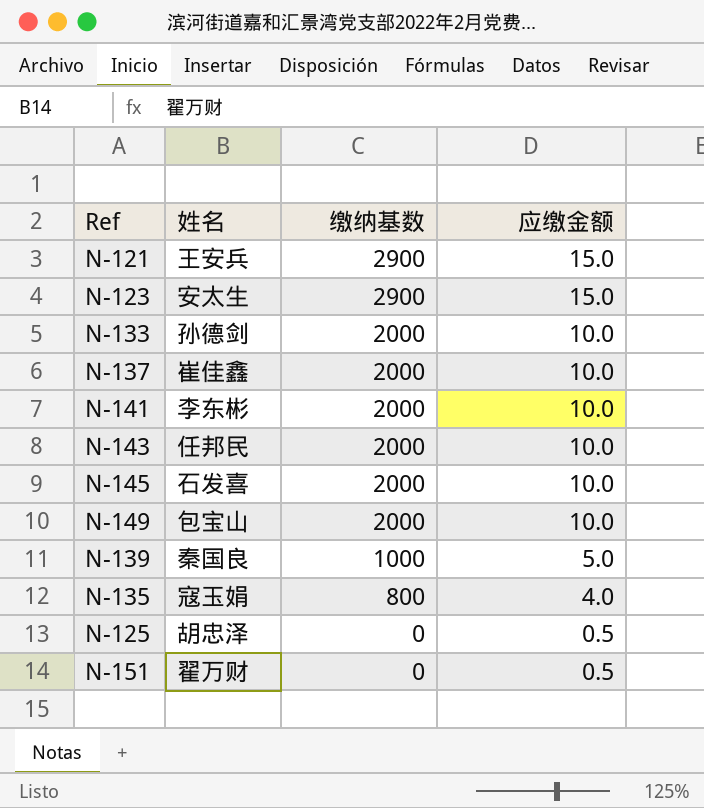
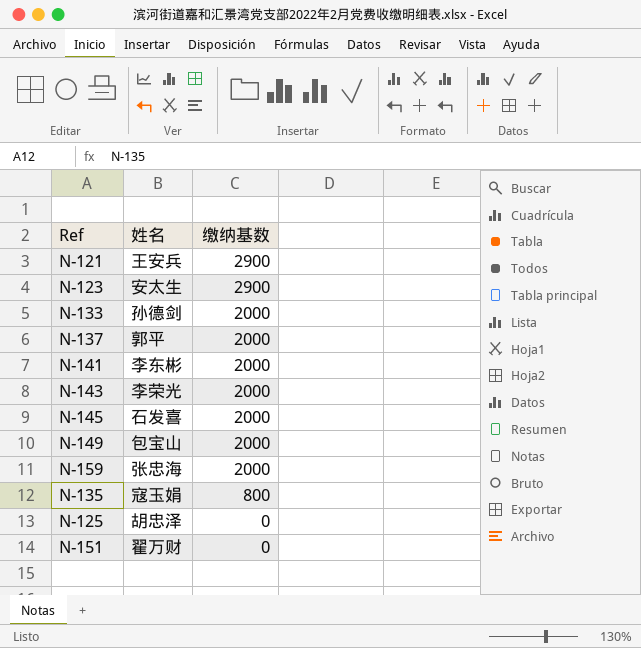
column 应缴金额 | position: 4 -> none
row N-139: 秦国良 | 1000 | 5.0 -> none
N-137 | 姓名: 崔佳鑫 -> 郭平
N-143 | 姓名: 任邦民 -> 李荣光
row N-159: none -> 张忠海 | 2000

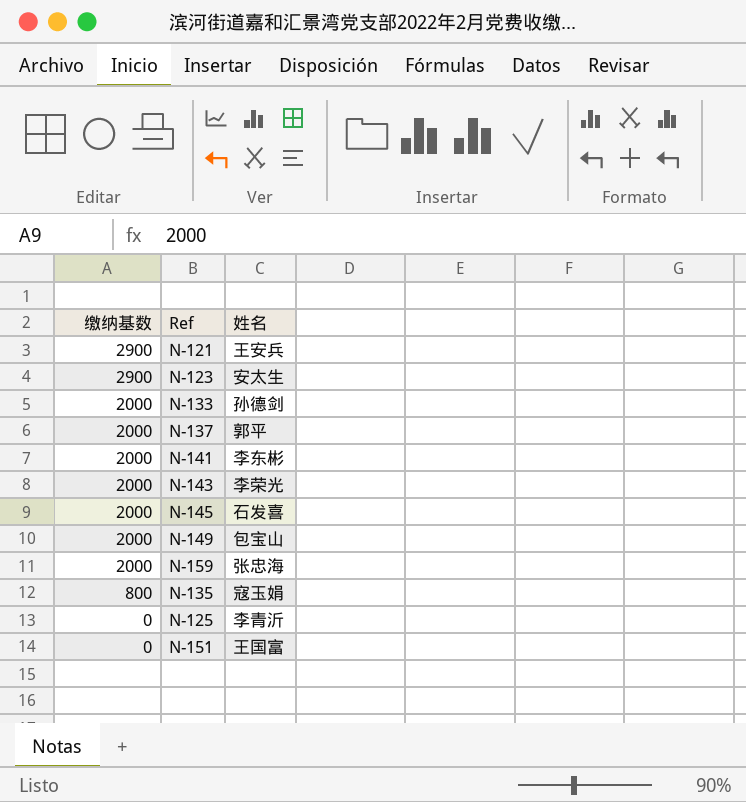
column 缴纳基数 | position: 3 -> 1
N-125 | 姓名: 胡忠泽 -> 李青沂
N-151 | 姓名: 翟万财 -> 王国富

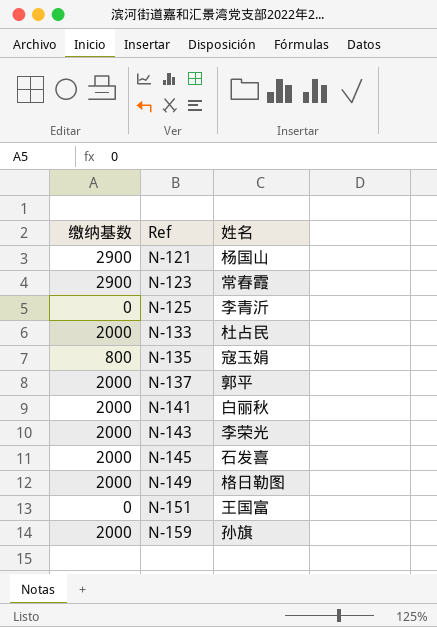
row order: 缴纳基数 descending -> Ref ascending
N-121 | 姓名: 王安兵 -> 杨国山
N-123 | 姓名: 安太生 -> 常春霞
N-133 | 姓名: 孙德剑 -> 杜占民
N-141 | 姓名: 李东彬 -> 白丽秋
N-149 | 姓名: 包宝山 -> 格日勒图
N-159 | 姓名: 张忠海 -> 孙旗

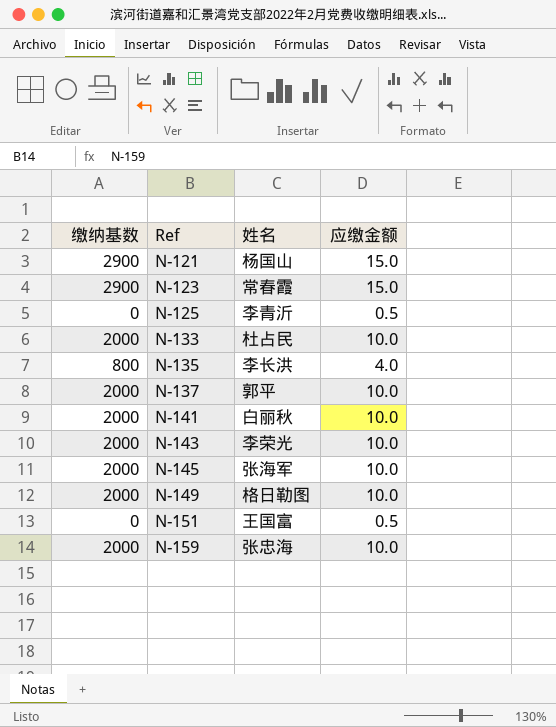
column 应缴金额 | position: none -> 4
N-135 | 姓名: 寇玉娟 -> 李长洪
N-145 | 姓名: 石发喜 -> 张海军
N-159 | 姓名: 孙旗 -> 张忠海

